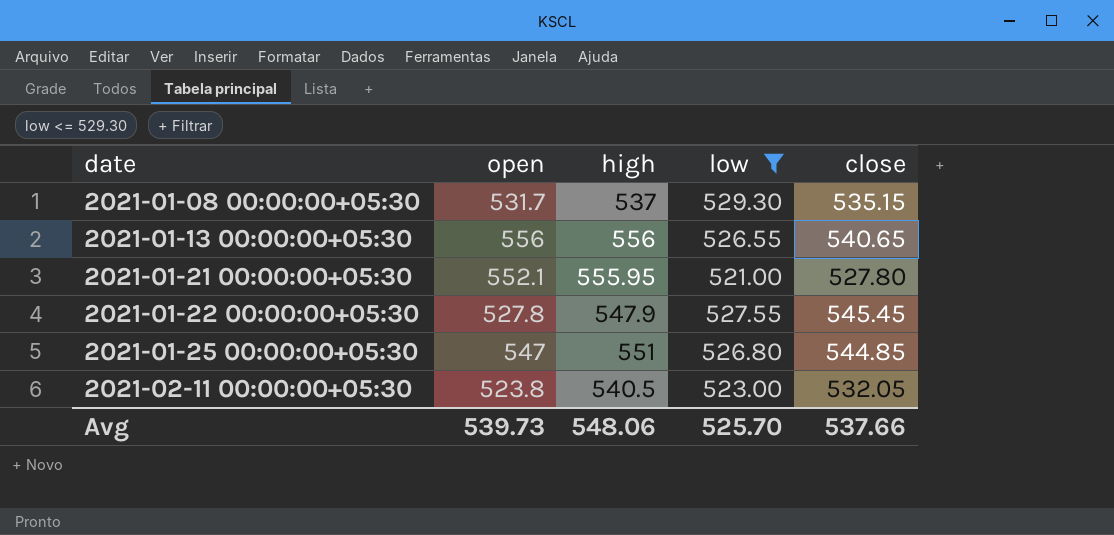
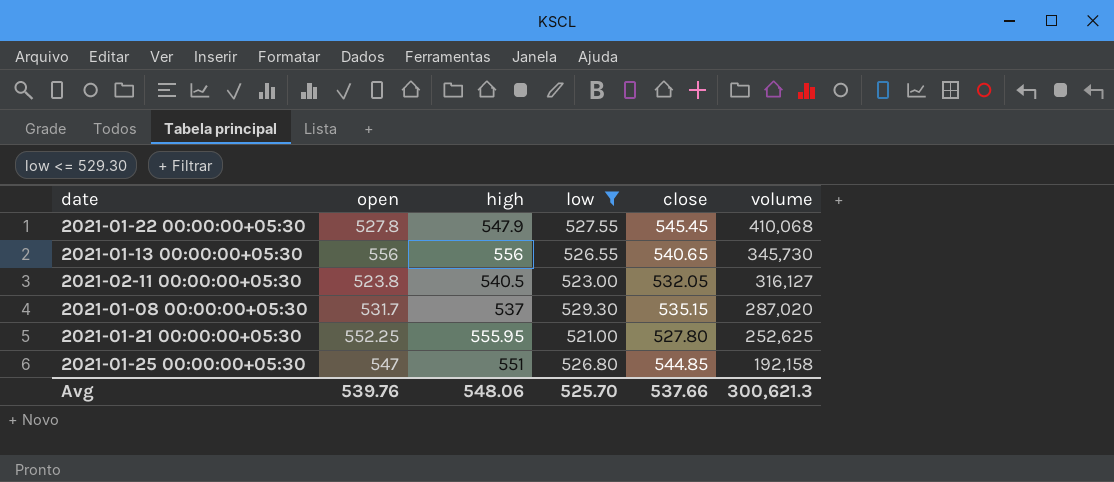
row order: date ascending -> volume descending
column volume | position: none -> 6
2021-01-21 00:00:00+05:30 | open: 552.1 -> 552.25
Avg | open: 539.73 -> 539.76

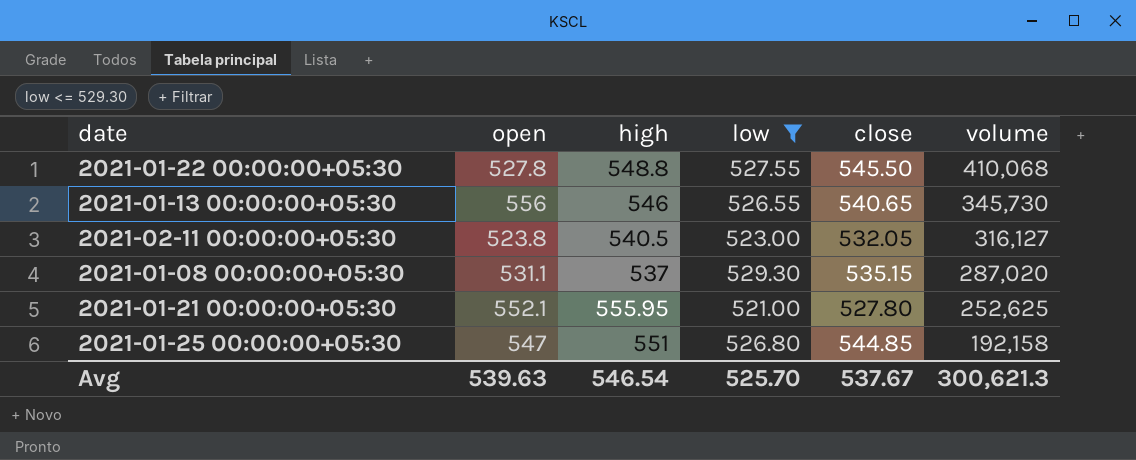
2021-01-22 00:00:00+05:30 | high: 547.9 -> 548.8
2021-01-22 00:00:00+05:30 | close: 545.45 -> 545.50
2021-01-13 00:00:00+05:30 | high: 556 -> 546
2021-01-08 00:00:00+05:30 | open: 531.7 -> 531.1
2021-01-21 00:00:00+05:30 | open: 552.25 -> 552.1
Avg | open: 539.76 -> 539.63
Avg | high: 548.06 -> 546.54
Avg | close: 537.66 -> 537.67

